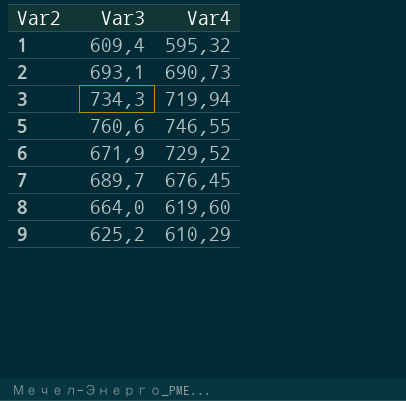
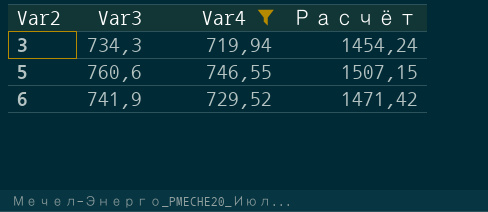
filter: none -> Var4 >= 719,94
column Расчёт | formula: none -> [Var3] + [Var4]
6 | Var3: 671,9 -> 741,9

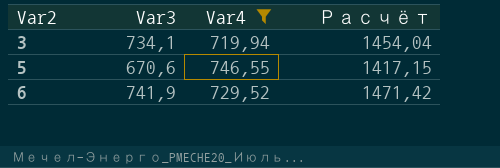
3 | Var3: 734,3 -> 734,1
3 | Расчёт: 1454,24 -> 1454,04
5 | Var3: 760,6 -> 670,6
5 | Расчёт: 1507,15 -> 1417,15

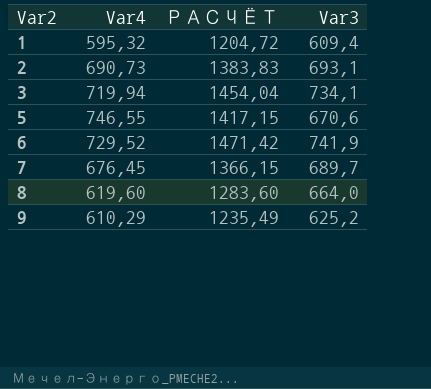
filter: Var4 >= 719,94 -> none
column name: Расчёт -> РАСЧЁТ
column Var3 | position: 2 -> 4

